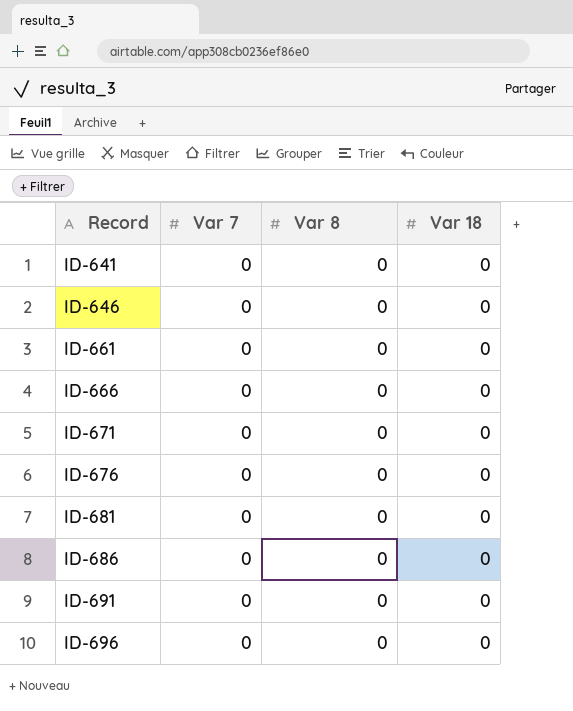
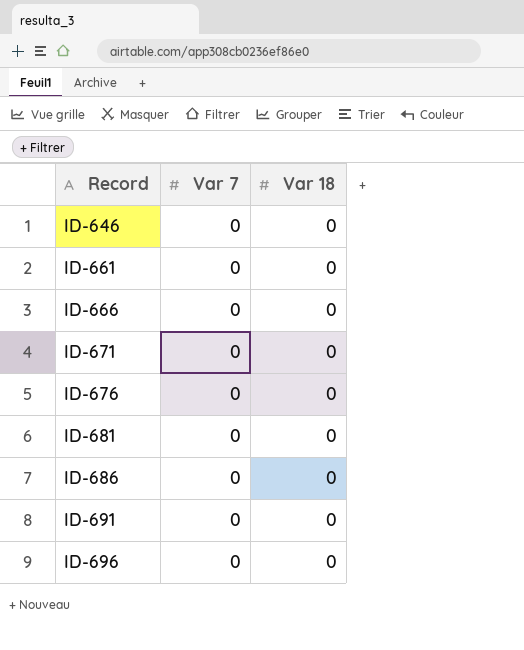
column Var 8 | position: 3 -> none
row ID-641: 0 | 0 | 0 -> none

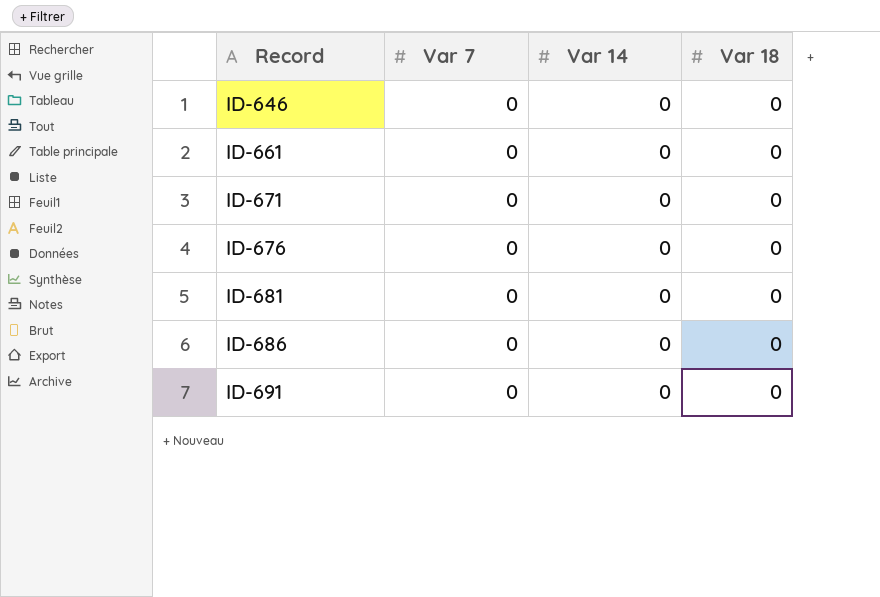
column Var 14 | position: none -> 3
row ID-666: 0 | 0 -> none
row ID-696: 0 | 0 -> none

